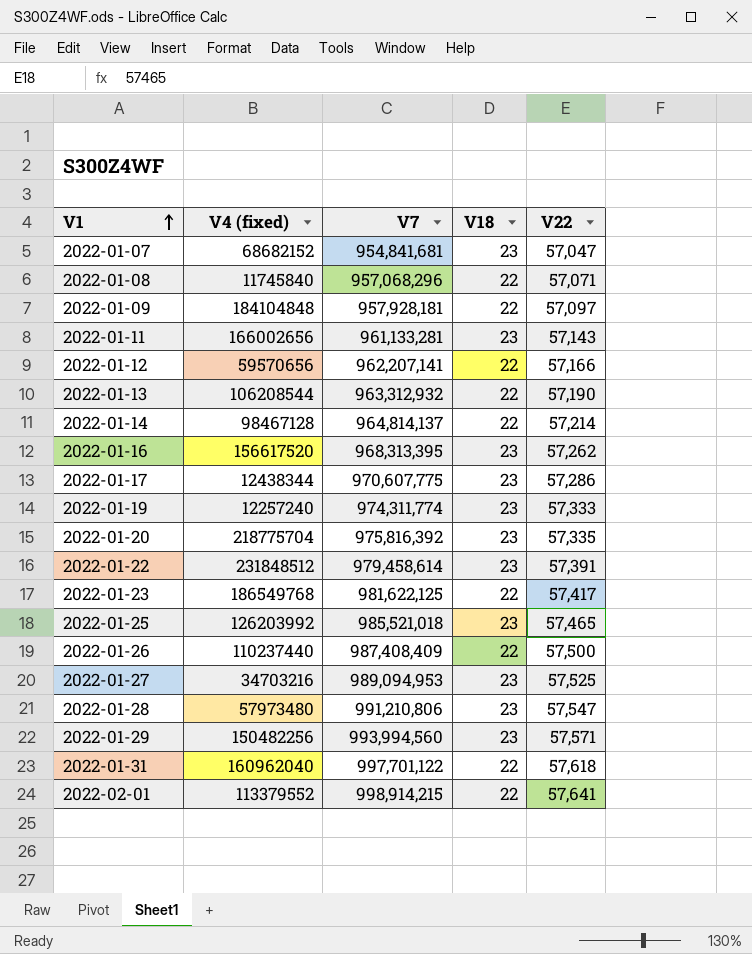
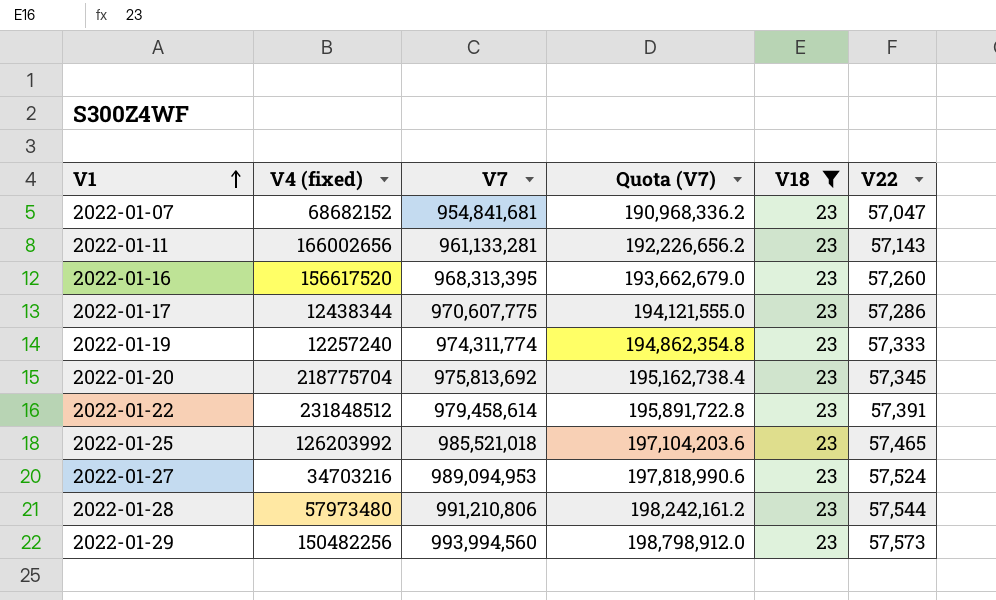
filter: none -> V18 = 23
column Quota (V7) | formula: none -> [V7] * 0.2
2022-01-16 | V22: 57,262 -> 57,260
2022-01-20 | V7: 975,816,392 -> 975,813,692
2022-01-20 | V22: 57,335 -> 57,345
2022-01-27 | V22: 57,525 -> 57,524
2022-01-28 | V22: 57,547 -> 57,544
2022-01-29 | V22: 57,571 -> 57,573

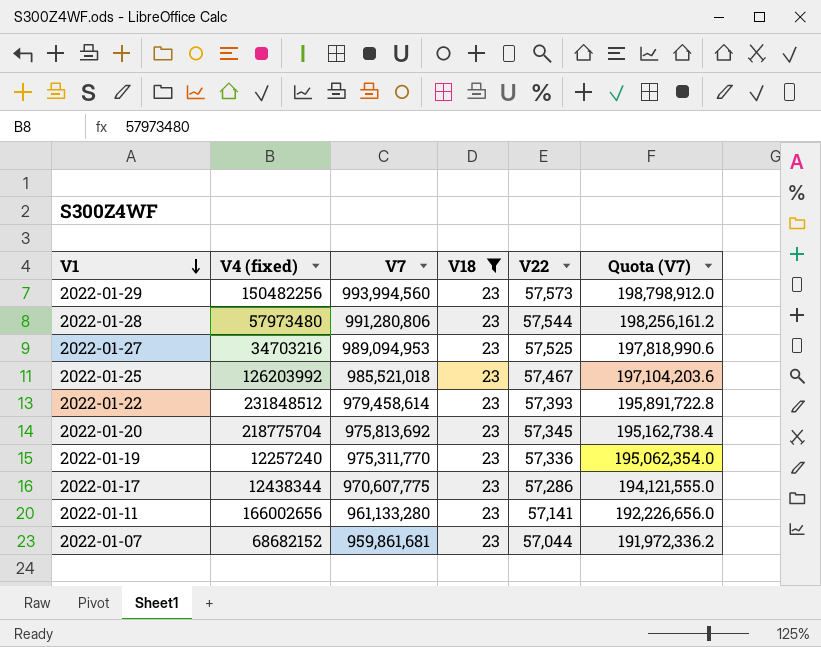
row order: V1 ascending -> V1 descending
column Quota (V7) | position: 4 -> 6
row 2022-01-16: 156617520 | 968,313,395 | 193,662,679.0 | 23 | 57,260 -> none
2022-01-28 | V7: 991,210,806 -> 991,280,806
2022-01-28 | Quota (V7): 198,242,161.2 -> 198,256,161.2
2022-01-27 | V22: 57,524 -> 57,525
2022-01-25 | V22: 57,465 -> 57,467
2022-01-22 | V22: 57,391 -> 57,393
2022-01-19 | V7: 974,311,774 -> 975,311,770
2022-01-19 | V22: 57,333 -> 57,336
2022-01-19 | Quota (V7): 194,862,354.8 -> 195,062,354.0
2022-01-11 | V7: 961,133,281 -> 961,133,280
2022-01-11 | V22: 57,143 -> 57,141
2022-01-11 | Quota (V7): 192,226,656.2 -> 192,226,656.0
2022-01-07 | V7: 954,841,681 -> 959,861,681
2022-01-07 | V22: 57,047 -> 57,044
2022-01-07 | Quota (V7): 190,968,336.2 -> 191,972,336.2

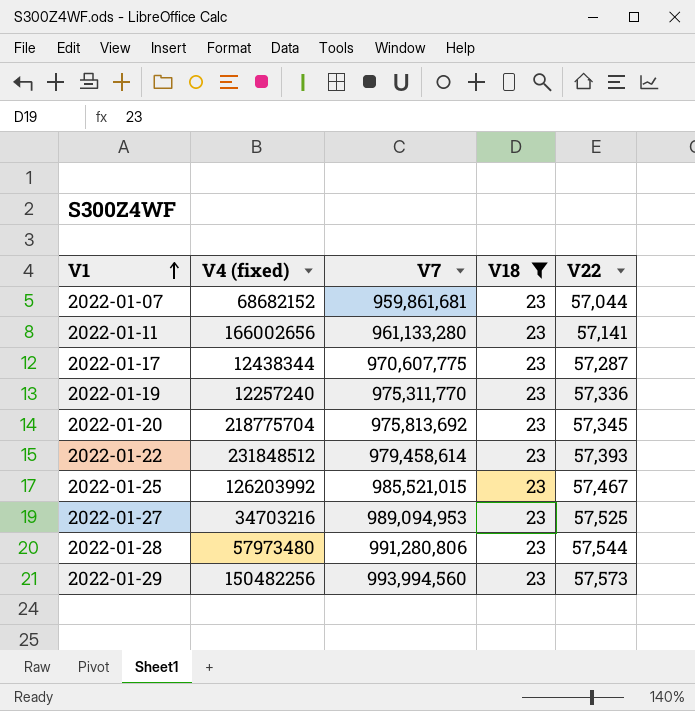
row order: V1 descending -> V1 ascending
column Quota (V7) | formula: [V7] * 0.2 -> none
2022-01-17 | V22: 57,286 -> 57,287
2022-01-25 | V7: 985,521,018 -> 985,521,015

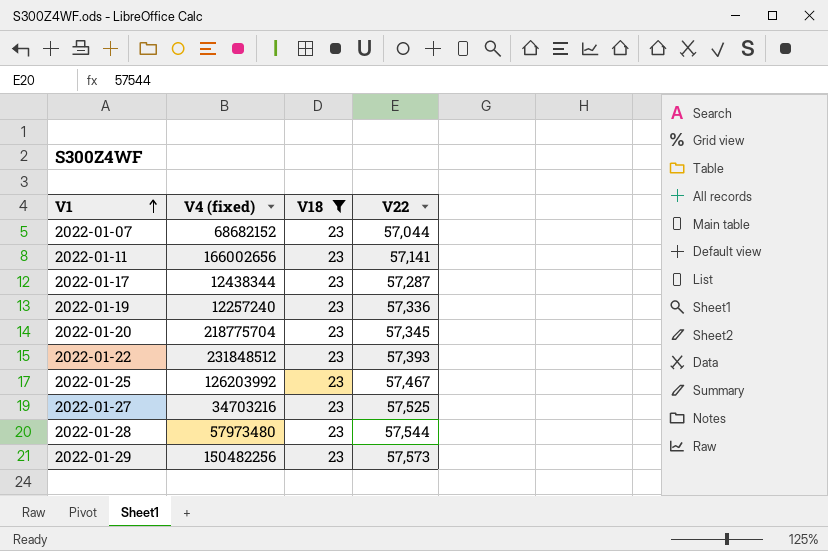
column V7 | position: 3 -> none

